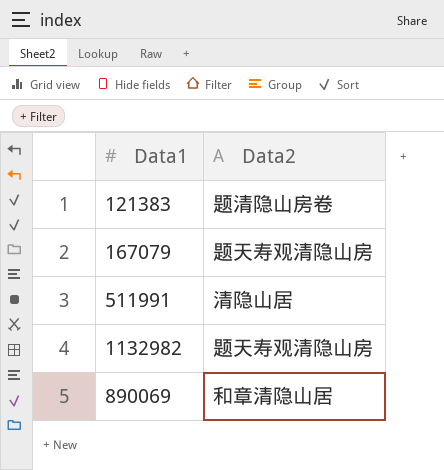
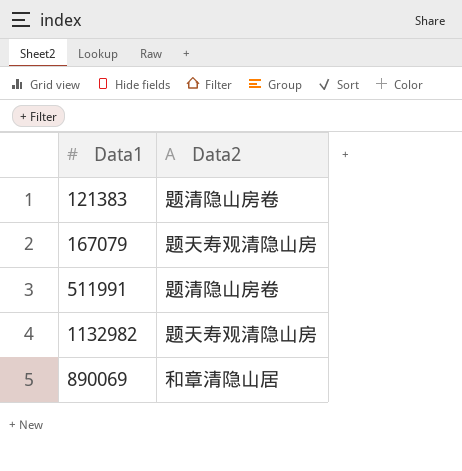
511991 | Data2: 清隐山居 -> 题清隐山房卷

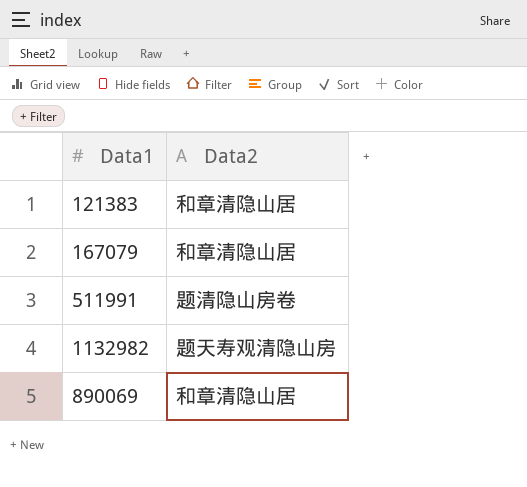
121383 | Data2: 题清隐山房卷 -> 和章清隐山居
167079 | Data2: 题天寿观清隐山房 -> 和章清隐山居

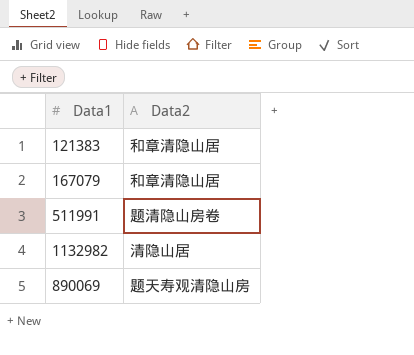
1132982 | Data2: 题天寿观清隐山房 -> 清隐山居
890069 | Data2: 和章清隐山居 -> 题天寿观清隐山房

